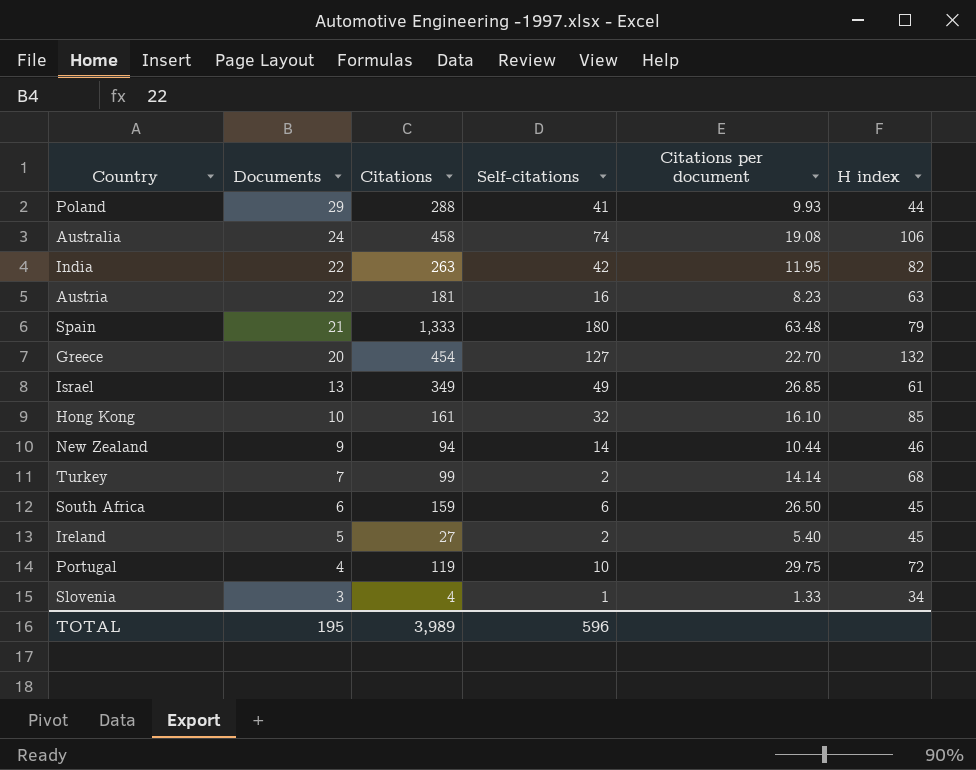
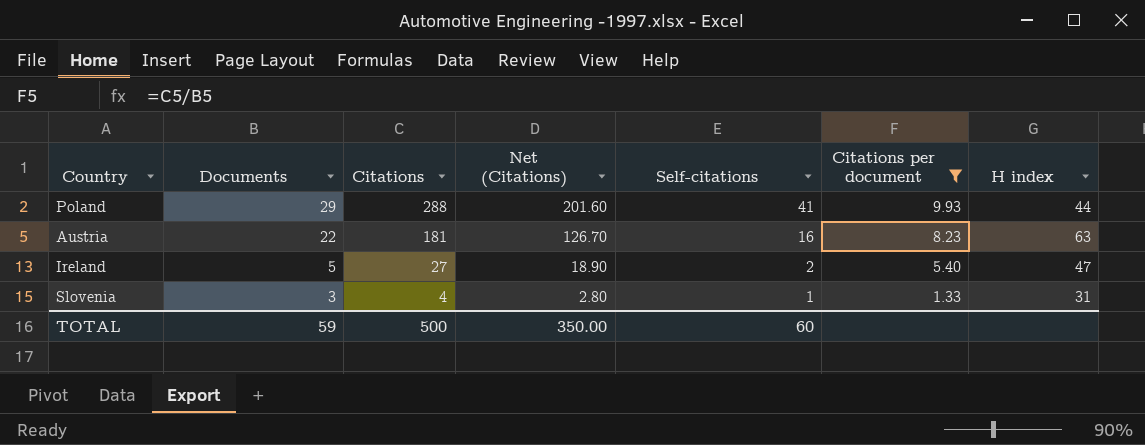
filter: none -> Citations per document <= 9.93
column Net (Citations) | formula: none -> [Citations] * 0.7
Ireland | H index: 45 -> 47
Slovenia | H index: 34 -> 31
TOTAL | Documents: 195 -> 59
TOTAL | Citations: 3,989 -> 500
TOTAL | Self-citations: 596 -> 60

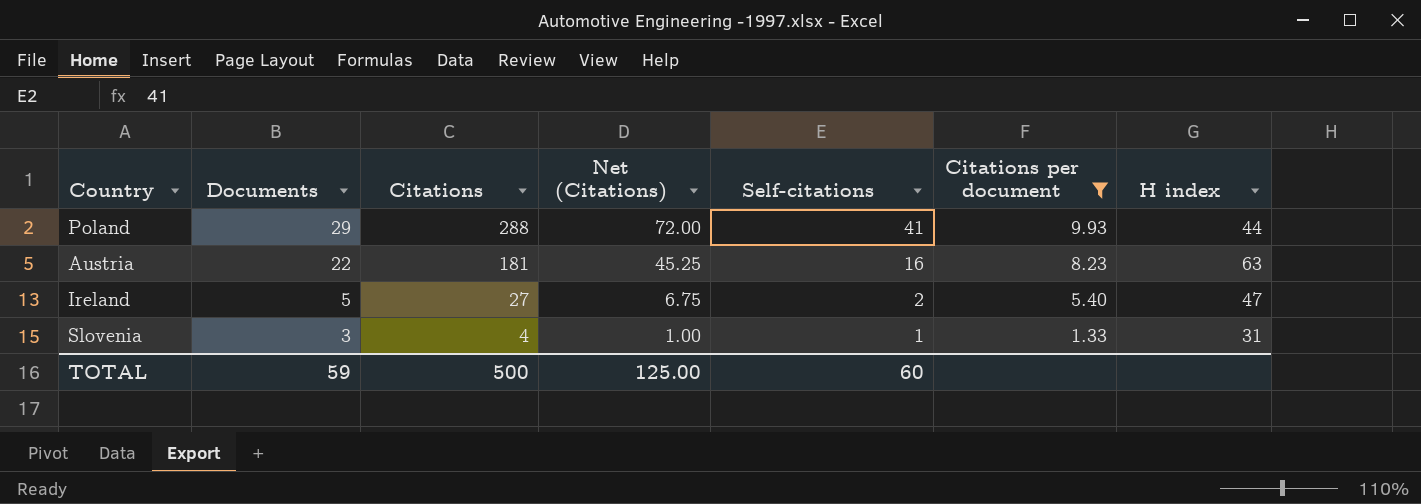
column Net (Citations) | formula: [Citations] * 0.7 -> [Citations] * 0.25
TOTAL | Net (Citations): 350.00 -> 125.00

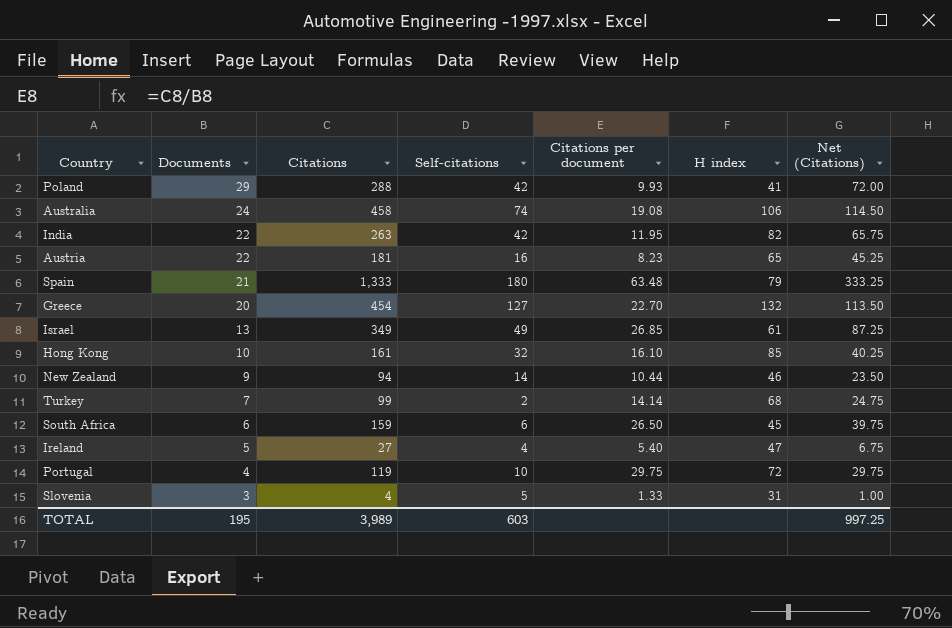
filter: Citations per document <= 9.93 -> none
column Net (Citations) | position: 4 -> 7
Poland | Self-citations: 41 -> 42
Poland | H index: 44 -> 41
Austria | H index: 63 -> 65
Ireland | Self-citations: 2 -> 4
Slovenia | Self-citations: 1 -> 5
TOTAL | Documents: 59 -> 195
TOTAL | Citations: 500 -> 3,989
TOTAL | Self-citations: 60 -> 603
TOTAL | Net (Citations): 125.00 -> 997.25

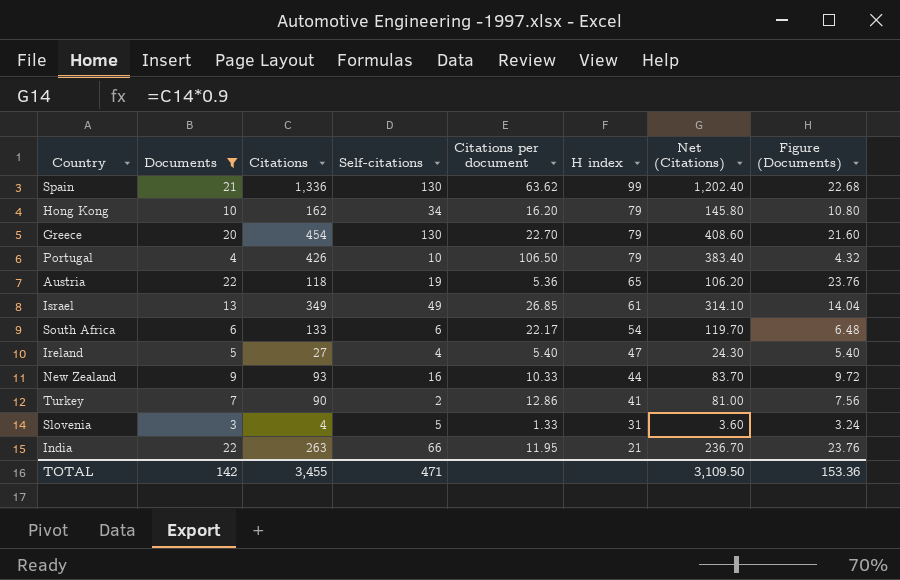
filter: none -> Documents <= 22
row order: Documents descending -> H index descending
column Net (Citations) | formula: [Citations] * 0.25 -> [Citations] * 0.9
column Figure (Documents) | formula: none -> [Documents] * 1.08
Spain | Citations: 1,333 -> 1,336
Spain | Self-citations: 180 -> 130
Spain | Citations per document: 63.48 -> 63.62
Spain | H index: 79 -> 99
Hong Kong | Citations: 161 -> 162
Hong Kong | Self-citations: 32 -> 34
Hong Kong | Citations per document: 16.10 -> 16.20
Hong Kong | H index: 85 -> 79
Greece | Self-citations: 127 -> 130
Greece | H index: 132 -> 79
Portugal | Citations: 119 -> 426
Portugal | Citations per document: 29.75 -> 106.50
Portugal | H index: 72 -> 79
Austria | Citations: 181 -> 118
Austria | Self-citations: 16 -> 19
Austria | Citations per document: 8.23 -> 5.36
South Africa | Citations: 159 -> 133
South Africa | Citations per document: 26.50 -> 22.17
South Africa | H index: 45 -> 54
New Zealand | Citations: 94 -> 93
New Zealand | Self-citations: 14 -> 16
New Zealand | Citations per document: 10.44 -> 10.33
New Zealand | H index: 46 -> 44
Turkey | Citations: 99 -> 90
Turkey | Citations per document: 14.14 -> 12.86
Turkey | H index: 68 -> 41
India | Self-citations: 42 -> 66
India | H index: 82 -> 21
TOTAL | Documents: 195 -> 142
TOTAL | Citations: 3,989 -> 3,455
TOTAL | Self-citations: 603 -> 471
TOTAL | Net (Citations): 997.25 -> 3,109.50

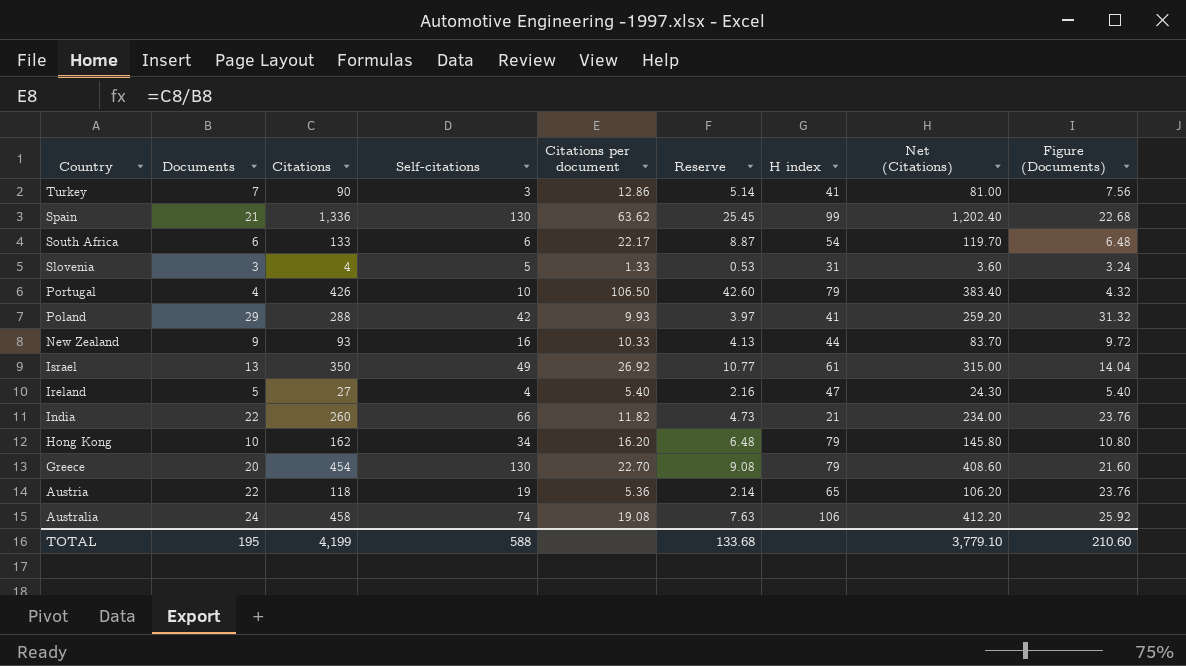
filter: Documents <= 22 -> none
row order: H index descending -> Country descending
column Reserve | formula: none -> [Citations per document] * 0.4
Turkey | Self-citations: 2 -> 3
Israel | Citations: 349 -> 350
Israel | Citations per document: 26.85 -> 26.92
Israel | Net (Citations): 314.10 -> 315.00
India | Citations: 263 -> 260
India | Citations per document: 11.95 -> 11.82
India | Net (Citations): 236.70 -> 234.00
TOTAL | Documents: 142 -> 195
TOTAL | Citations: 3,455 -> 4,199
TOTAL | Self-citations: 471 -> 588
TOTAL | Net (Citations): 3,109.50 -> 3,779.10
TOTAL | Figure (Documents): 153.36 -> 210.60

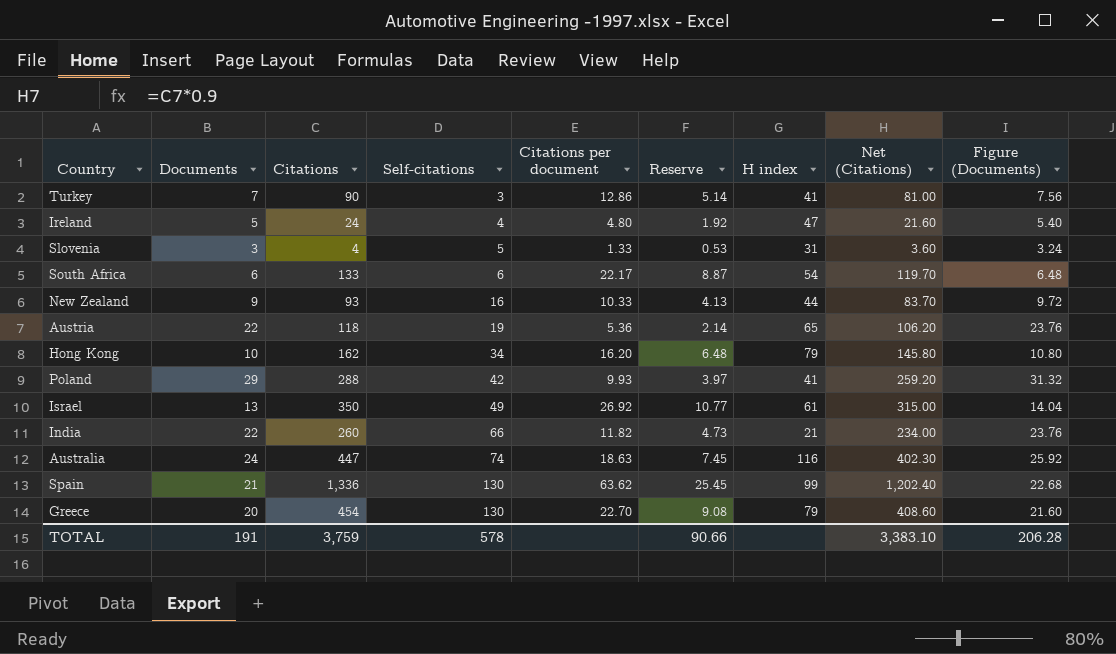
row order: Country descending -> Self-citations ascending
row Portugal: 4 | 426 | 10 | 106.50 | 42.60 | 79 | 383.40 | 4.32 -> none
Ireland | Citations: 27 -> 24
Ireland | Citations per document: 5.40 -> 4.80
Ireland | Reserve: 2.16 -> 1.92
Ireland | Net (Citations): 24.30 -> 21.60
Australia | Citations: 458 -> 447
Australia | Citations per document: 19.08 -> 18.63
Australia | Reserve: 7.63 -> 7.45
Australia | H index: 106 -> 116
Australia | Net (Citations): 412.20 -> 402.30
TOTAL | Documents: 195 -> 191
TOTAL | Citations: 4,199 -> 3,759
TOTAL | Self-citations: 588 -> 578
TOTAL | Reserve: 133.68 -> 90.66
TOTAL | Net (Citations): 3,779.10 -> 3,383.10
TOTAL | Figure (Documents): 210.60 -> 206.28

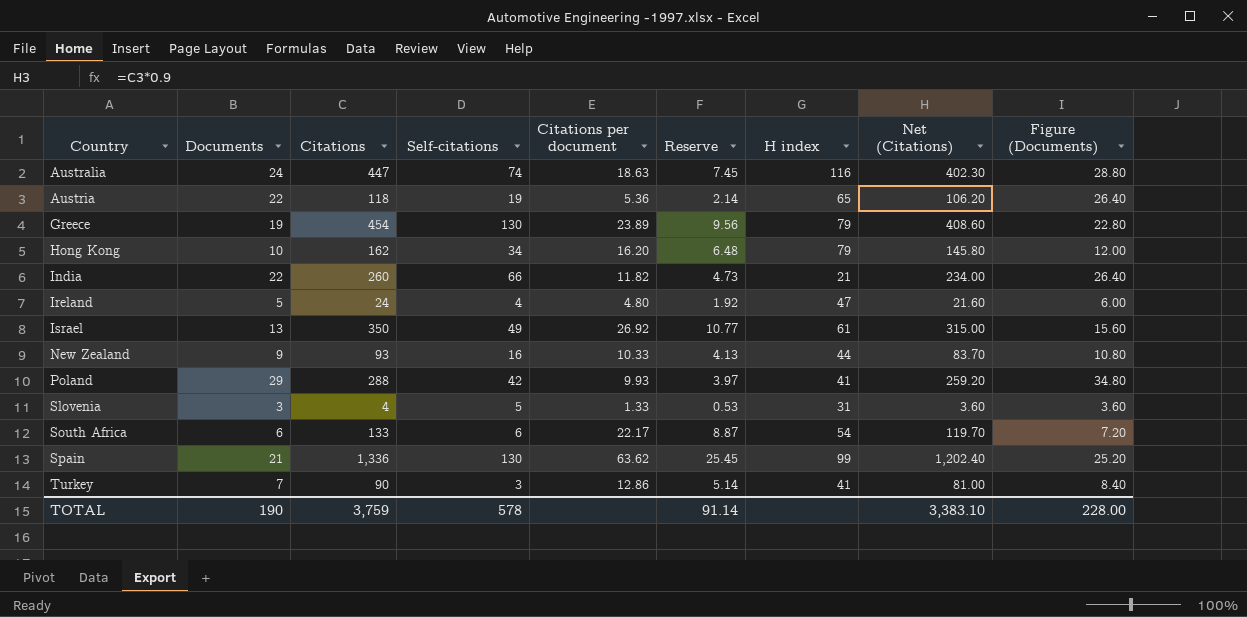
row order: Self-citations ascending -> Country ascending
column Figure (Documents) | formula: [Documents] * 1.08 -> [Documents] * 1.2
Greece | Documents: 20 -> 19
Greece | Citations per document: 22.70 -> 23.89
Greece | Reserve: 9.08 -> 9.56
TOTAL | Documents: 191 -> 190
TOTAL | Reserve: 90.66 -> 91.14
TOTAL | Figure (Documents): 206.28 -> 228.00

